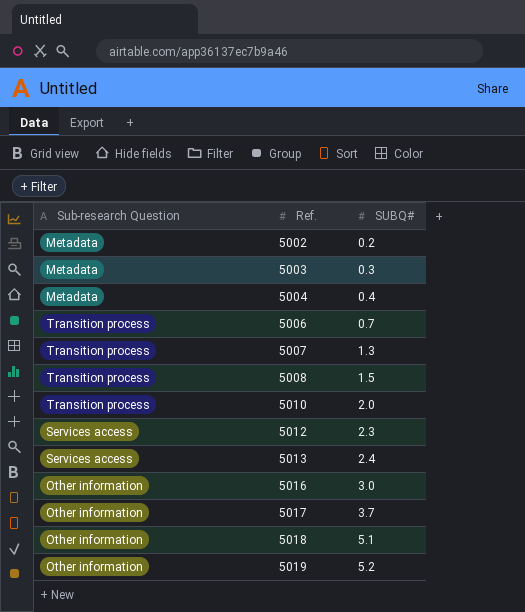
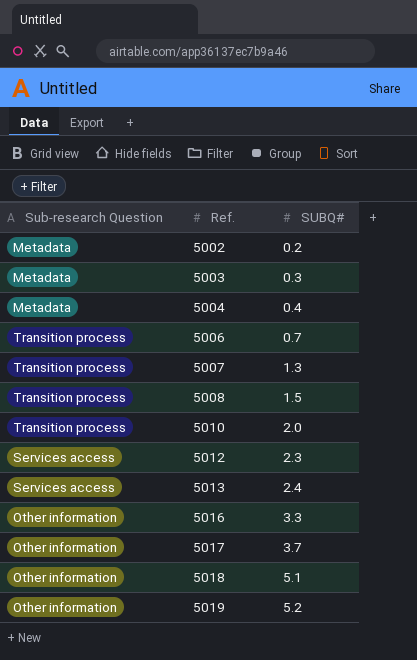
5016 | SUBQ#: 3.0 -> 3.3

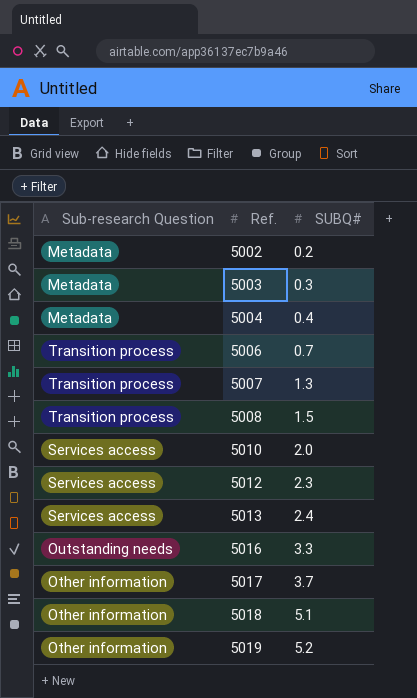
5010 | Sub-research Question: Transition process -> Services access
5016 | Sub-research Question: Other information -> Outstanding needs

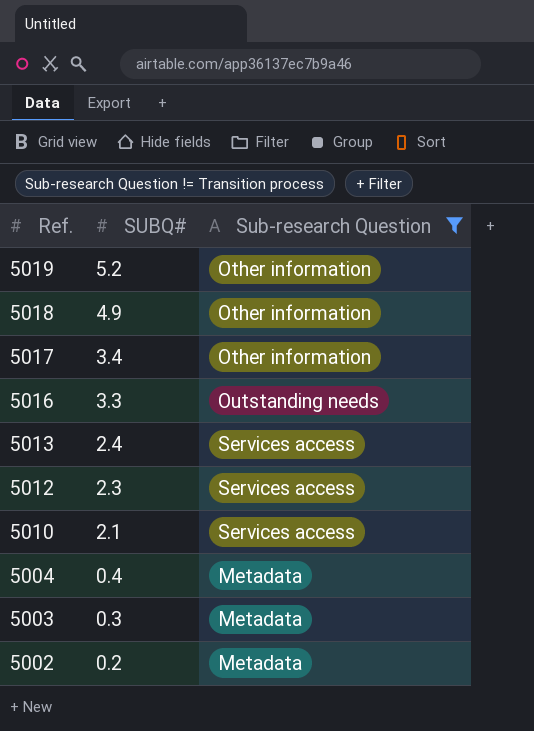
filter: none -> Sub-research Question != Transition process
row order: Ref. ascending -> Ref. descending
column Sub-research Question | position: 1 -> 3
5018 | SUBQ#: 5.1 -> 4.9
5017 | SUBQ#: 3.7 -> 3.4
5010 | SUBQ#: 2.0 -> 2.1

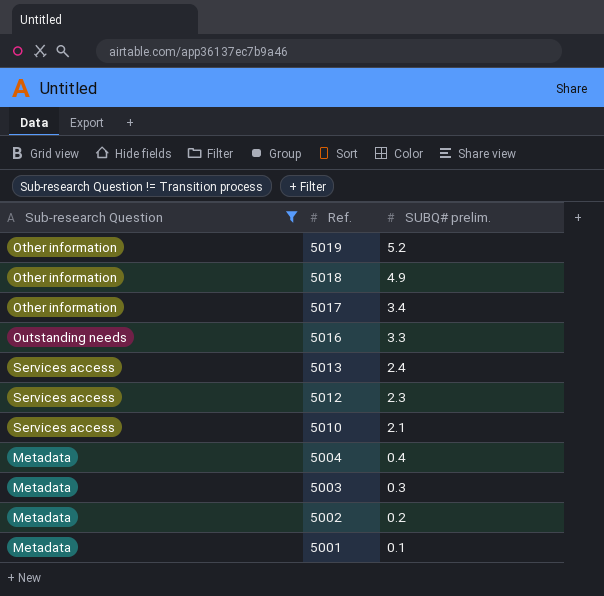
column Sub-research Question | position: 3 -> 1
column name: SUBQ# -> SUBQ# prelim.
row 5001: none -> Metadata | 0.1

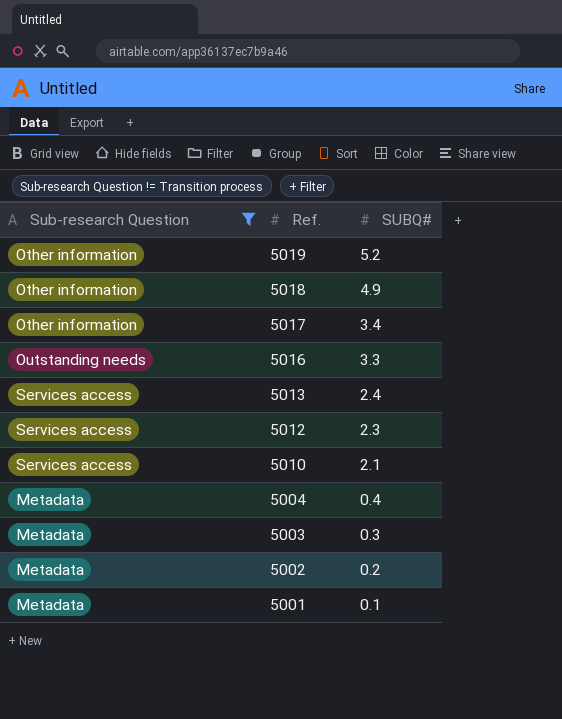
column name: SUBQ# prelim. -> SUBQ#

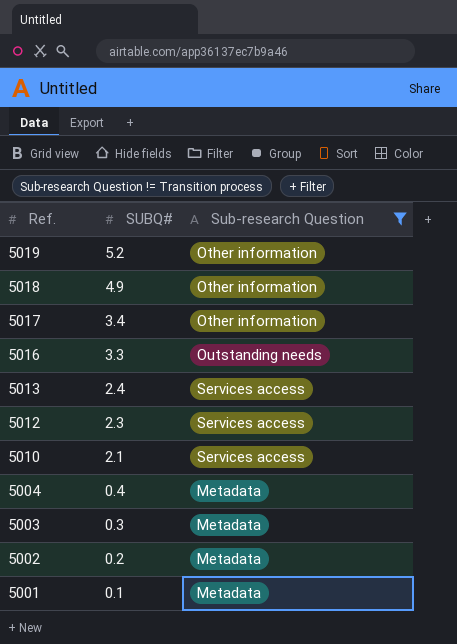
column Sub-research Question | position: 1 -> 3

